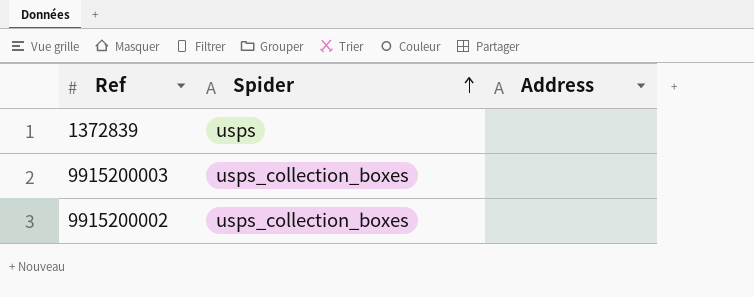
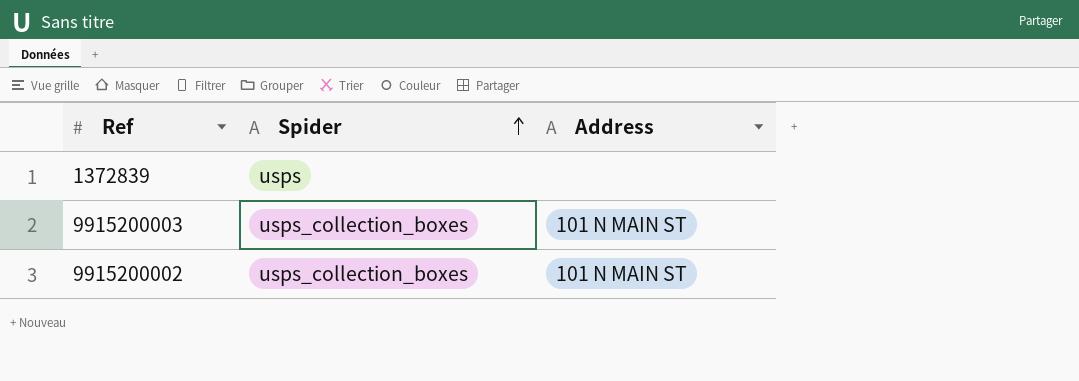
9915200003 | Address: none -> 101 N MAIN ST
9915200002 | Address: none -> 101 N MAIN ST

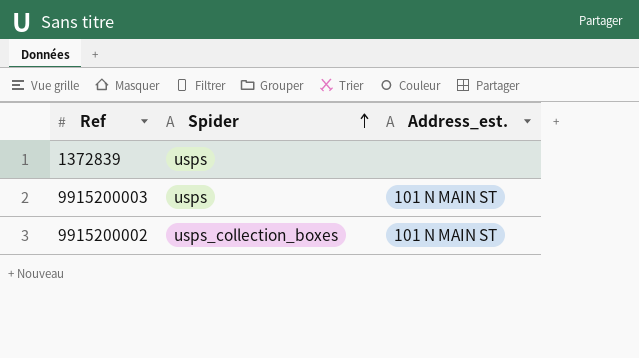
column name: Address -> Address_est.
9915200003 | Spider: usps_collection_boxes -> usps

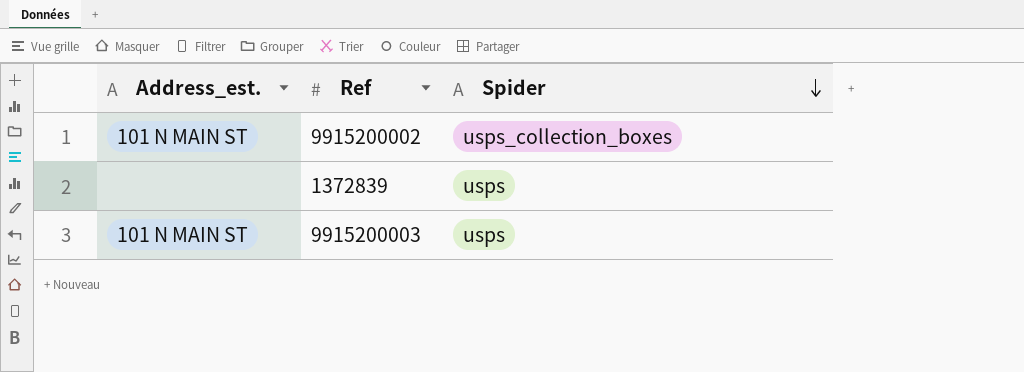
row order: Spider ascending -> Spider descending
column Address_est. | position: 3 -> 1

